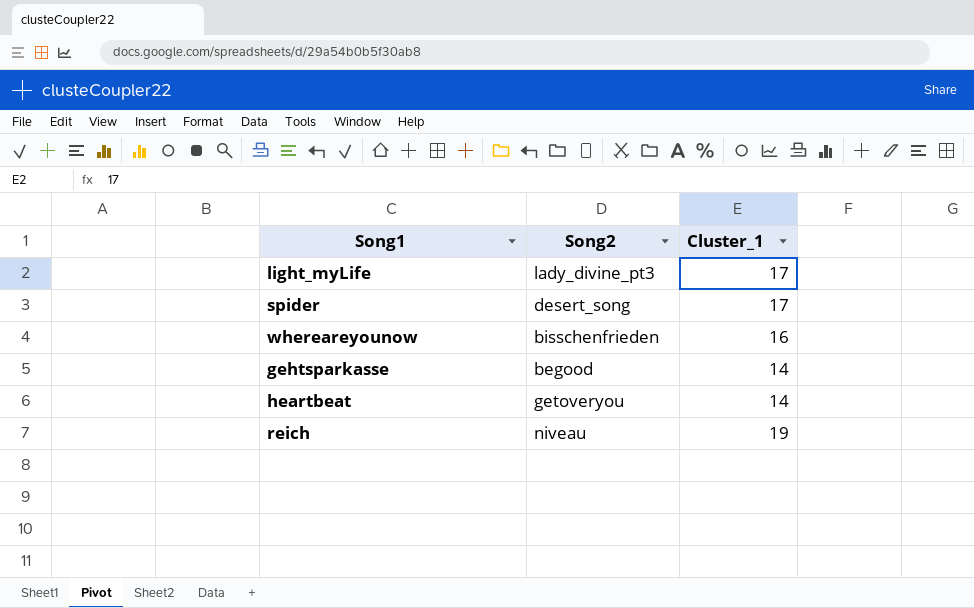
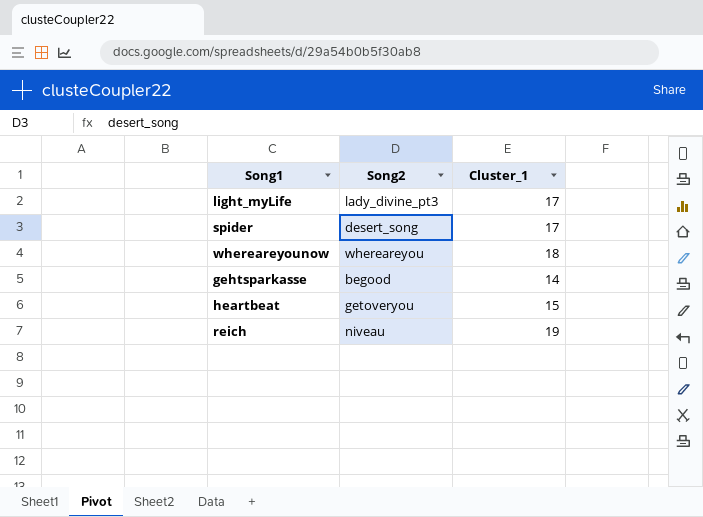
whereareyounow | Song2: bisschenfrieden -> whereareyou
whereareyounow | Cluster_1: 16 -> 18
heartbeat | Cluster_1: 14 -> 15

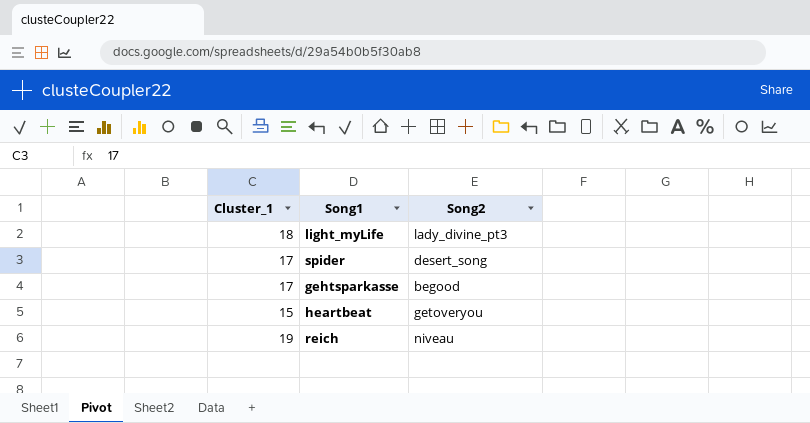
column Cluster_1 | position: 3 -> 1
row whereareyounow: whereareyou | 18 -> none
light_myLife | Cluster_1: 17 -> 18
gehtsparkasse | Cluster_1: 14 -> 17

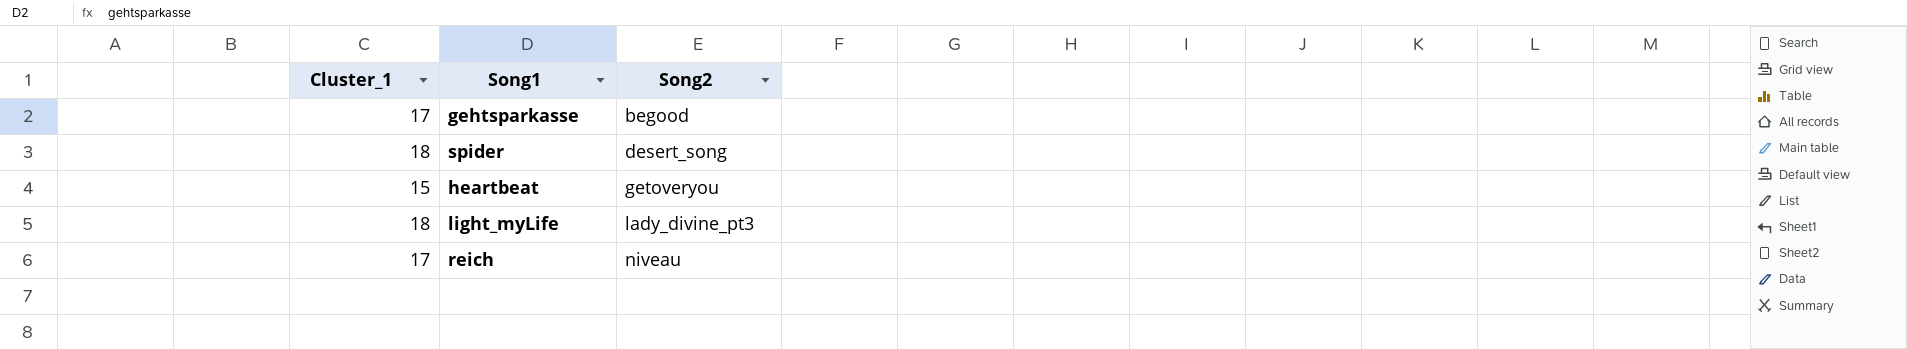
row order: none -> Song2 ascending
spider | Cluster_1: 17 -> 18
reich | Cluster_1: 19 -> 17

